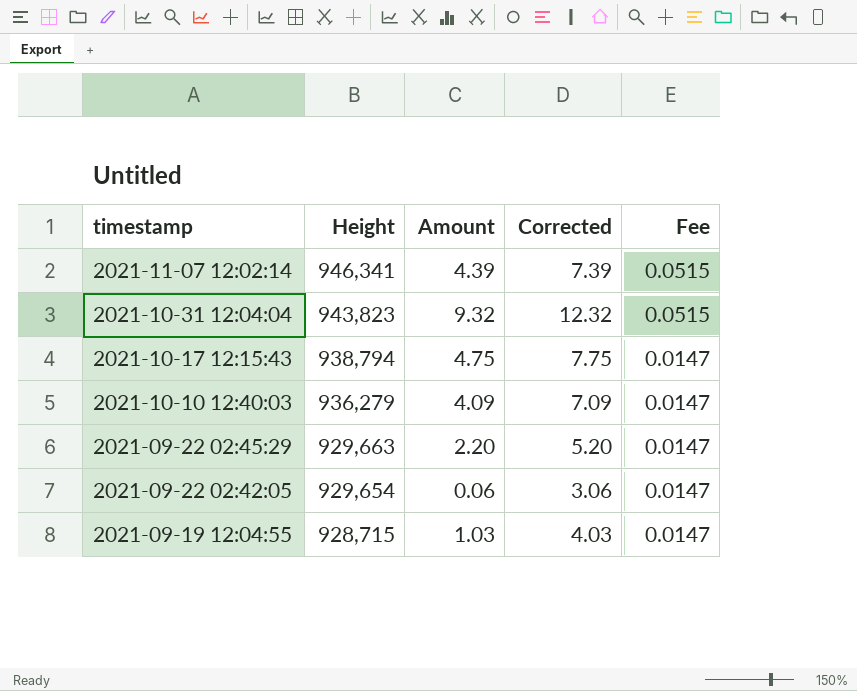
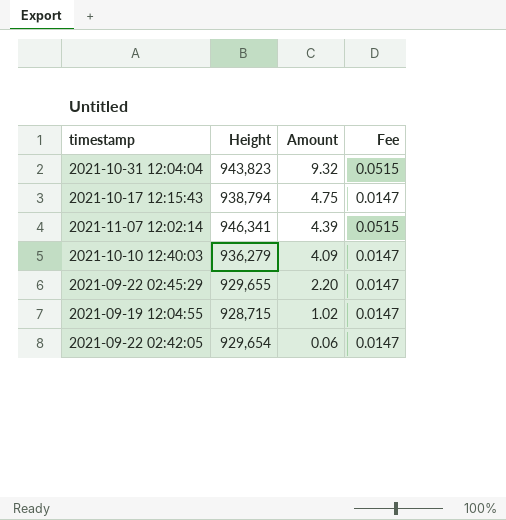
row order: timestamp descending -> Amount descending
column Corrected | formula: [Amount] + 3 -> none
2021-09-22 02:45:29 | Height: 929,663 -> 929,655
2021-09-19 12:04:55 | Amount: 1.03 -> 1.02

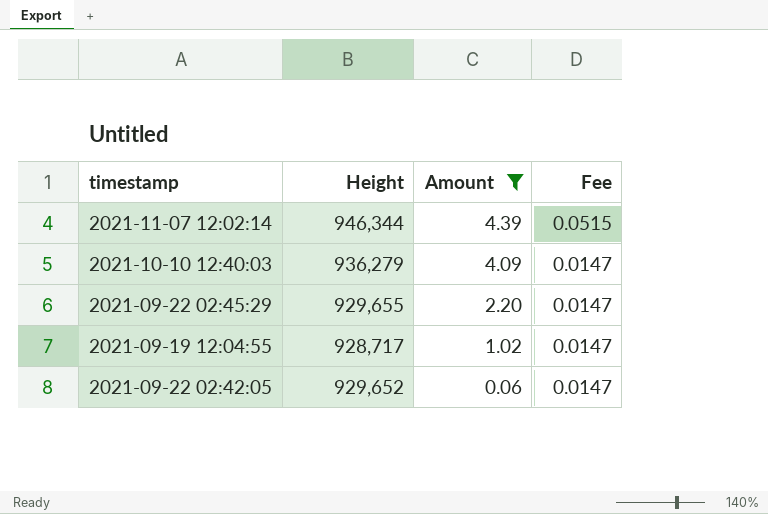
filter: none -> Amount <= 4.39
2021-11-07 12:02:14 | Height: 946,341 -> 946,344
2021-09-19 12:04:55 | Height: 928,715 -> 928,717
2021-09-22 02:42:05 | Height: 929,654 -> 929,652

